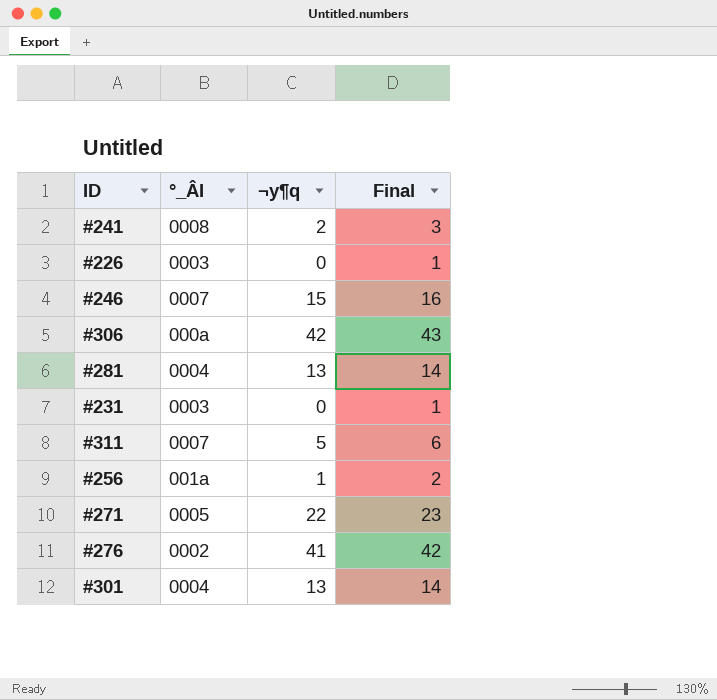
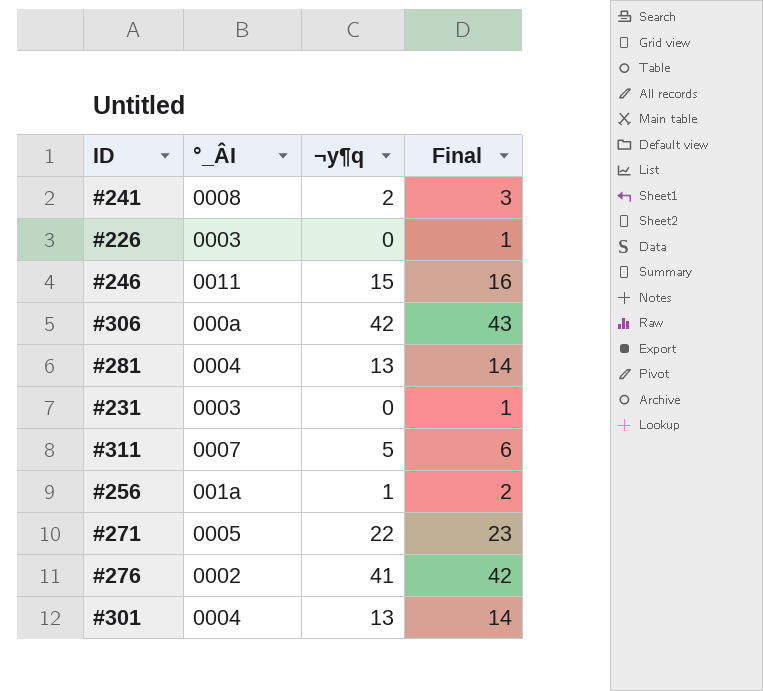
#246 | °_ÂI: 0007 -> 0011

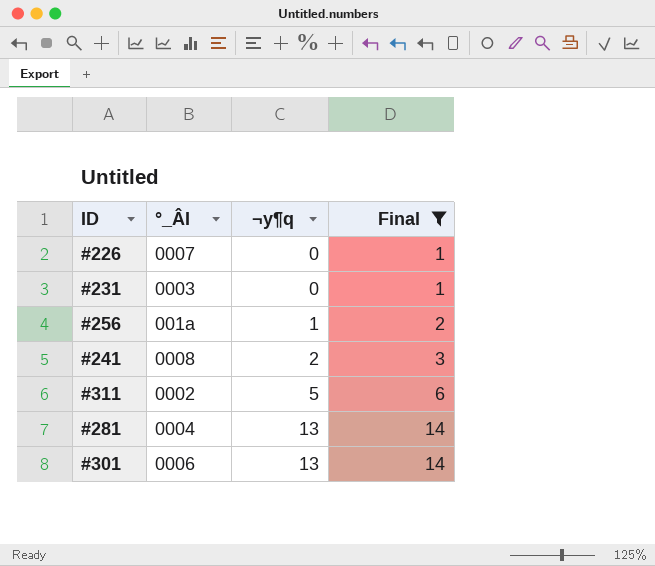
filter: none -> Final <= 14
row order: none -> ¬y¶q ascending
#226 | °_ÂI: 0003 -> 0007
#311 | °_ÂI: 0007 -> 0002
#301 | °_ÂI: 0004 -> 0006

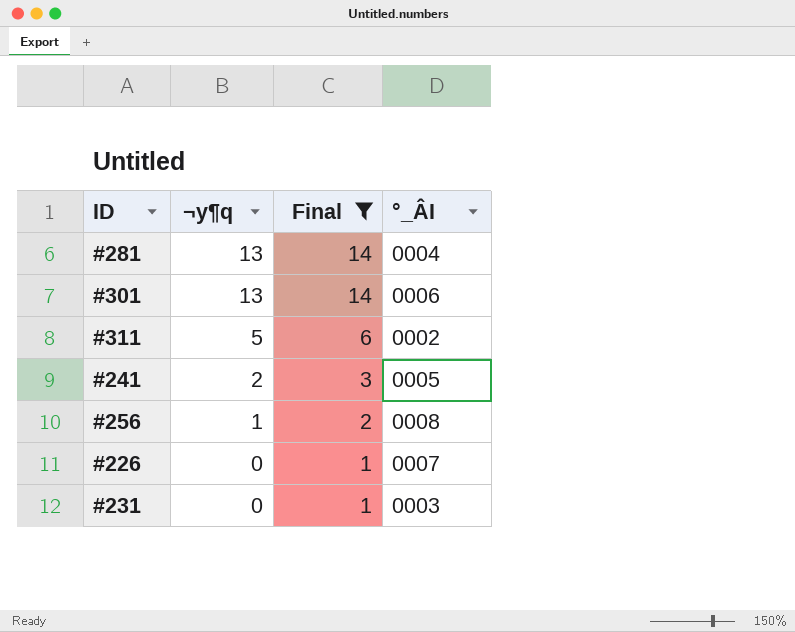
row order: ¬y¶q ascending -> ¬y¶q descending
column °_ÂI | position: 2 -> 4
#241 | °_ÂI: 0008 -> 0005
#256 | °_ÂI: 001a -> 0008

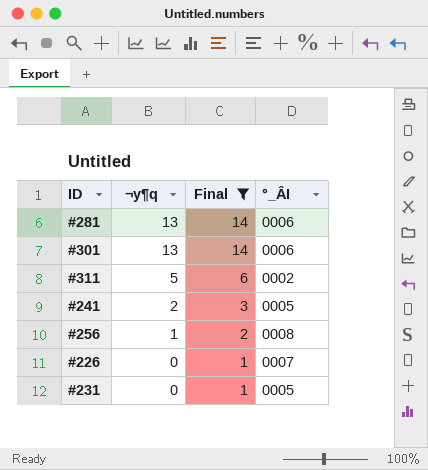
#281 | °_ÂI: 0004 -> 0006
#231 | °_ÂI: 0003 -> 0005

